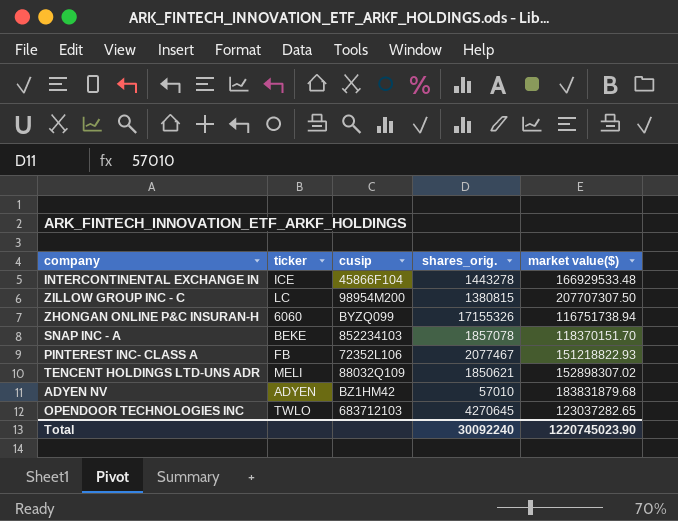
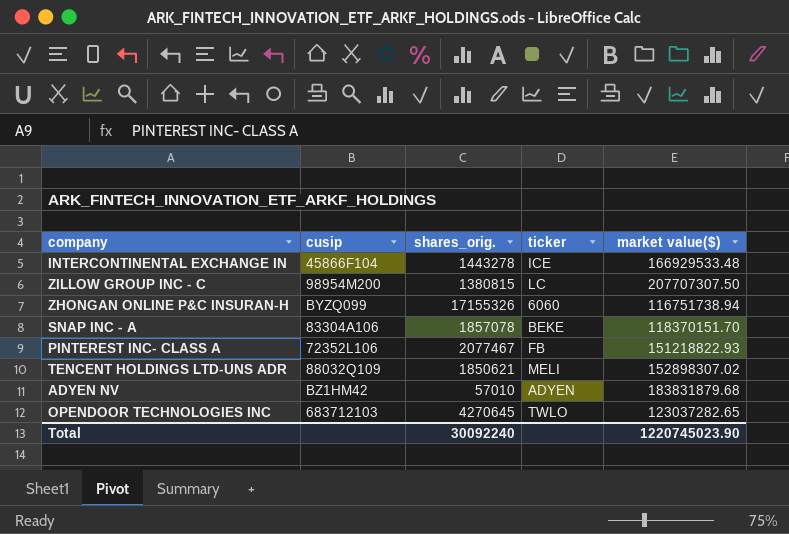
column ticker | position: 2 -> 4
SNAP INC - A | cusip: 852234103 -> 83304A106

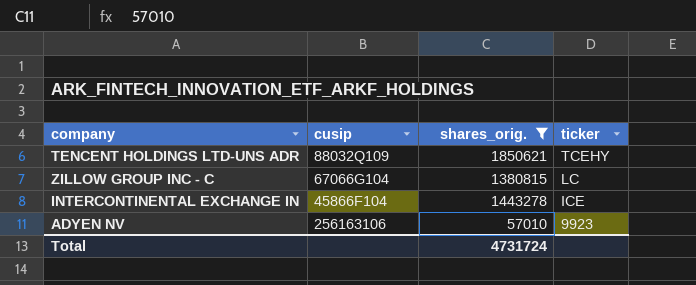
filter: none -> shares_orig. <= 1850621
row order: none -> ticker descending
column market value($) | position: 5 -> none
TENCENT HOLDINGS LTD-UNS ADR | ticker: MELI -> TCEHY
ZILLOW GROUP INC - C | cusip: 98954M200 -> 67066G104
ADYEN NV | cusip: BZ1HM42 -> 256163106
ADYEN NV | ticker: ADYEN -> 9923
Total | shares_orig.: 30092240 -> 4731724

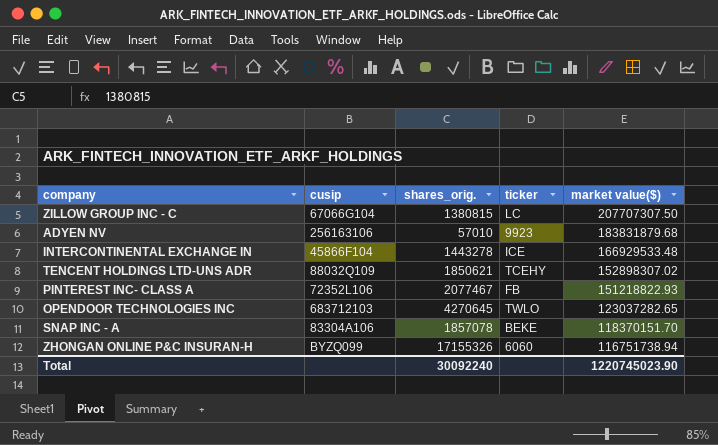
filter: shares_orig. <= 1850621 -> none
row order: ticker descending -> market value($) descending
column market value($) | position: none -> 5
Total | shares_orig.: 4731724 -> 30092240

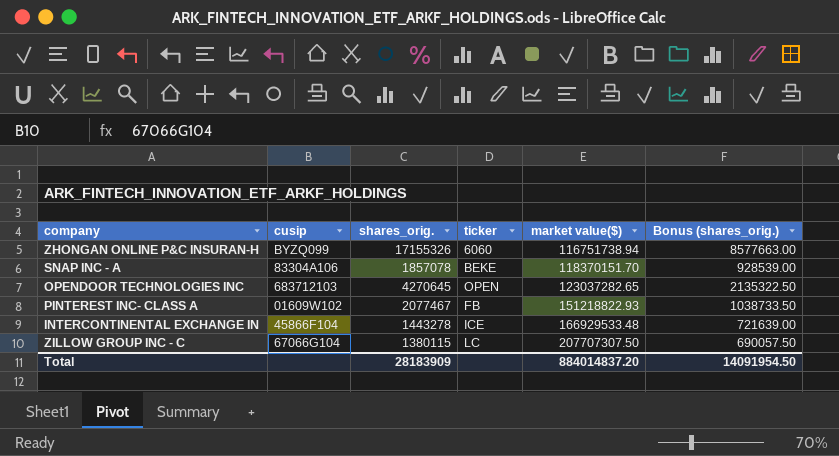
row order: market value($) descending -> market value($) ascending
column Bonus (shares_orig.) | formula: none -> [shares_orig.] * 0.5
row ADYEN NV: 256163106 | 57010 | 9923 | 183831879.68 -> none
row TENCENT HOLDINGS LTD-UNS ADR: 88032Q109 | 1850621 | TCEHY | 152898307.02 -> none
OPENDOOR TECHNOLOGIES INC | ticker: TWLO -> OPEN
PINTEREST INC- CLASS A | cusip: 72352L106 -> 01609W102
ZILLOW GROUP INC - C | shares_orig.: 1380815 -> 1380115
Total | shares_orig.: 30092240 -> 28183909
Total | market value($): 1220745023.90 -> 884014837.20

